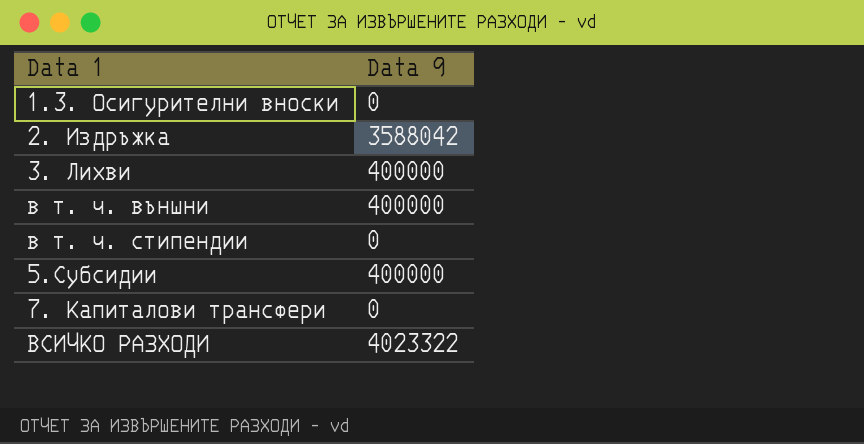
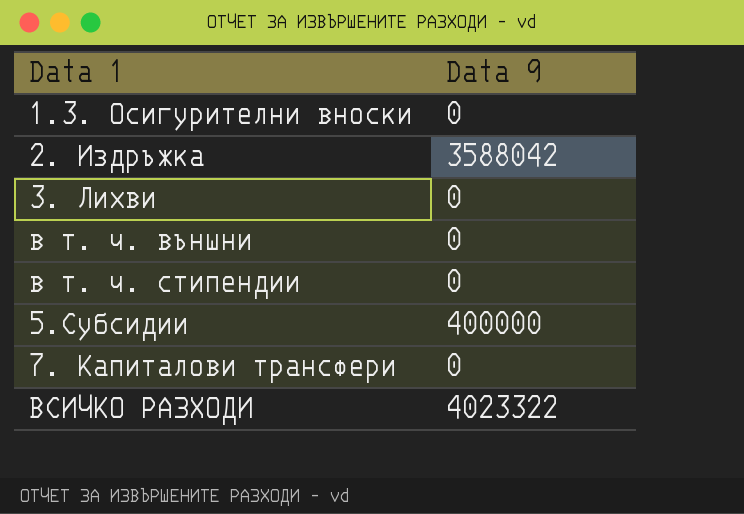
3. Лихви | Data 9: 400000 -> 0
в т. ч. външни | Data 9: 400000 -> 0

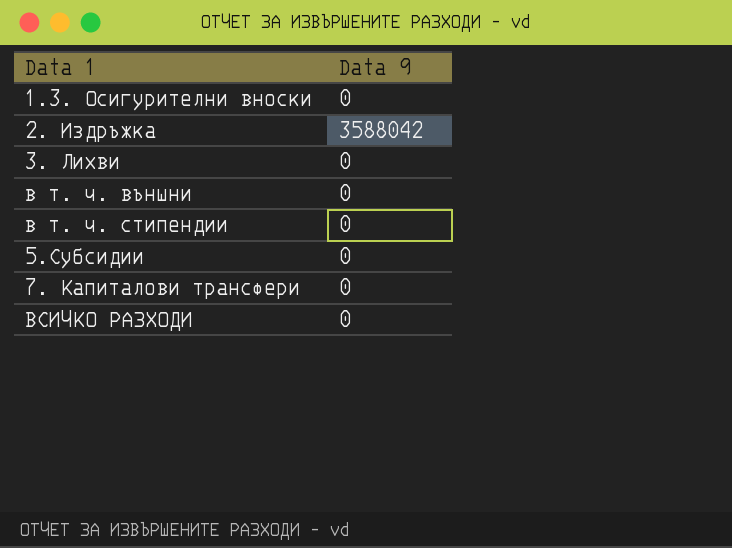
5.Субсидии | Data 9: 400000 -> 0
ВСИЧКО РАЗХОДИ | Data 9: 4023322 -> 0

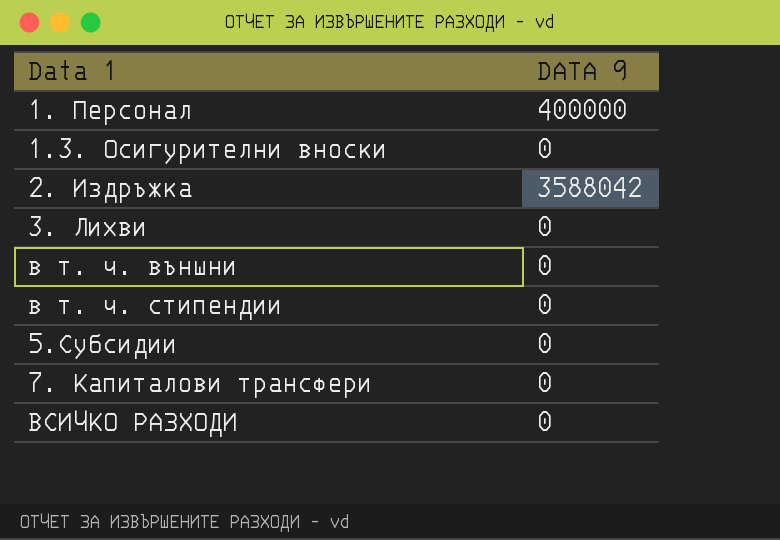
column name: Data 9 -> DATA 9
row 1. Персонал: none -> 400000

